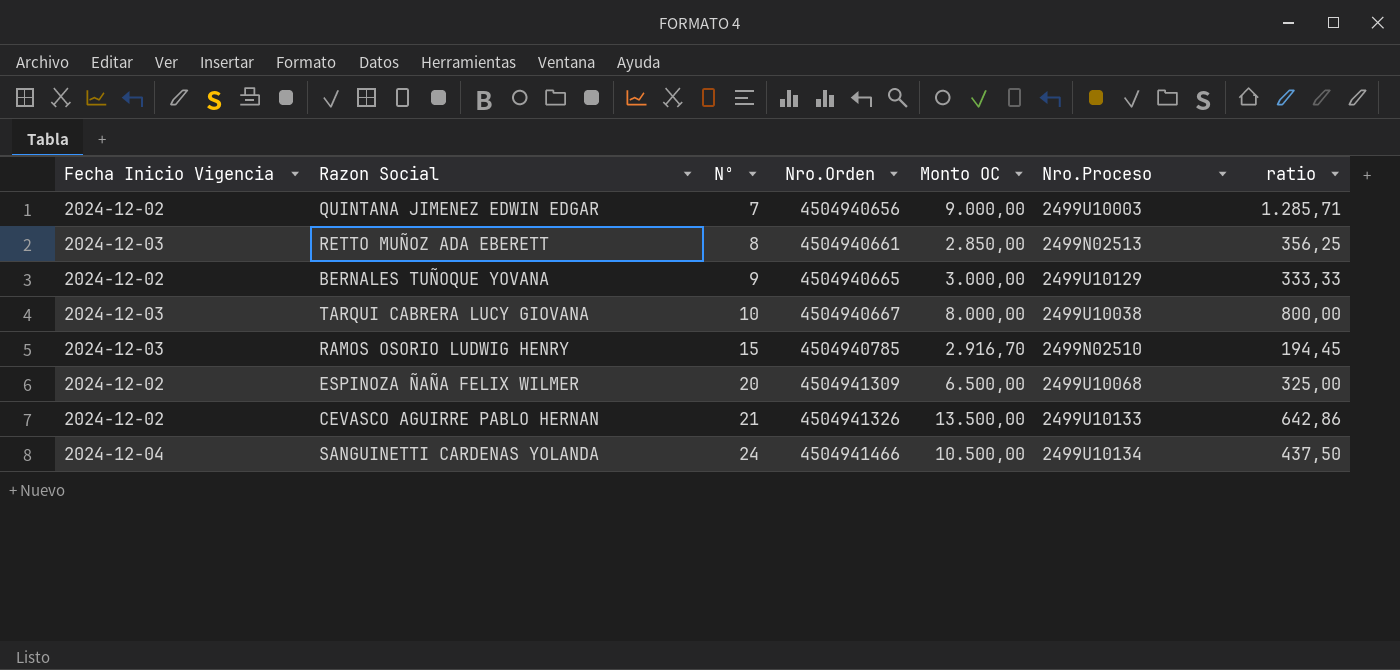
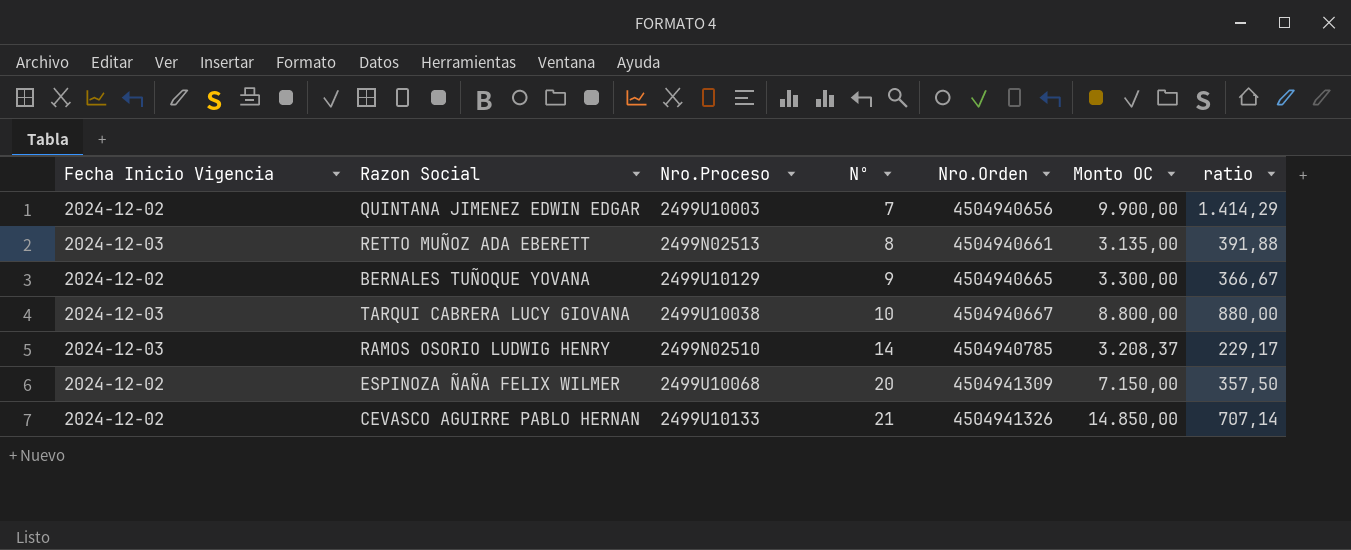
column Nro.Proceso | position: 6 -> 3
row SANGUINETTI CARDENAS YOLANDA: 2024-12-04 | 24 | 4504941466 | 10.500,00 | 2499U10134 | 437,50 -> none
QUINTANA JIMENEZ EDWIN EDGAR | Monto OC: 9.000,00 -> 9.900,00
QUINTANA JIMENEZ EDWIN EDGAR | ratio: 1.285,71 -> 1.414,29
RETTO MUÑOZ ADA EBERETT | Monto OC: 2.850,00 -> 3.135,00
RETTO MUÑOZ ADA EBERETT | ratio: 356,25 -> 391,88
BERNALES TUÑOQUE YOVANA | Monto OC: 3.000,00 -> 3.300,00
BERNALES TUÑOQUE YOVANA | ratio: 333,33 -> 366,67
TARQUI CABRERA LUCY GIOVANA | Monto OC: 8.000,00 -> 8.800,00
TARQUI CABRERA LUCY GIOVANA | ratio: 800,00 -> 880,00
RAMOS OSORIO LUDWIG HENRY | Nº: 15 -> 14
RAMOS OSORIO LUDWIG HENRY | Monto OC: 2.916,70 -> 3.208,37
RAMOS OSORIO LUDWIG HENRY | ratio: 194,45 -> 229,17
ESPINOZA ÑAÑA FELIX WILMER | Monto OC: 6.500,00 -> 7.150,00
ESPINOZA ÑAÑA FELIX WILMER | ratio: 325,00 -> 357,50
CEVASCO AGUIRRE PABLO HERNAN | Monto OC: 13.500,00 -> 14.850,00
CEVASCO AGUIRRE PABLO HERNAN | ratio: 642,86 -> 707,14

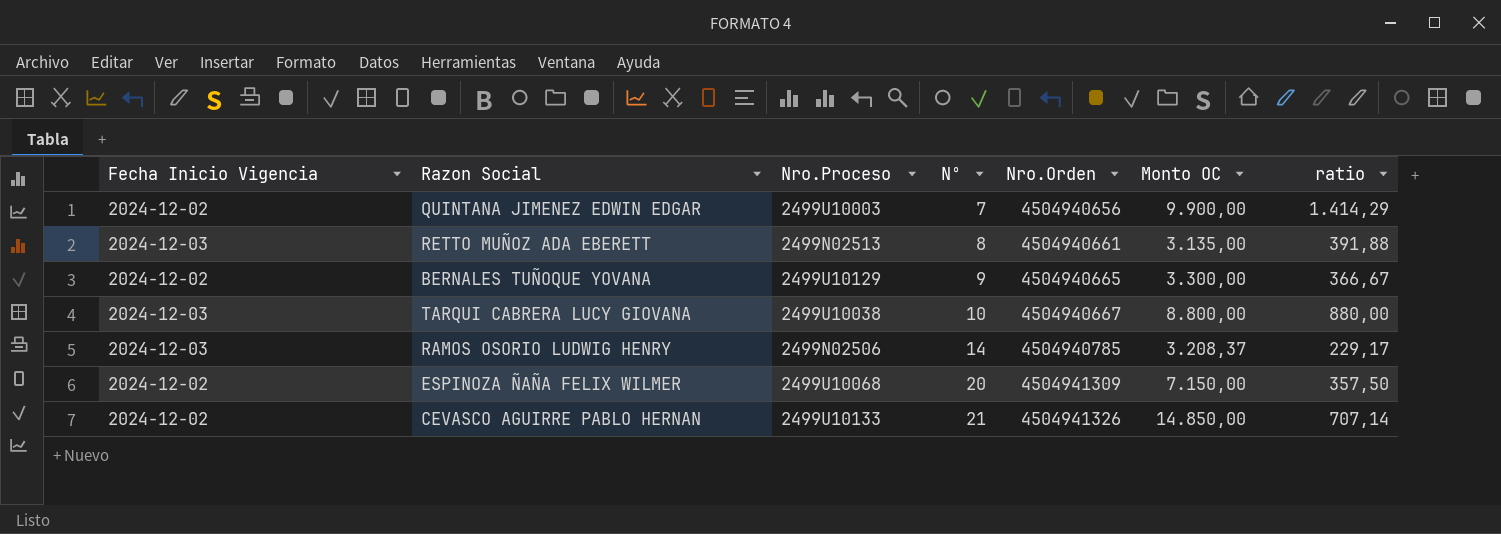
RAMOS OSORIO LUDWIG HENRY | Nro.Proceso: 2499N02510 -> 2499N02506

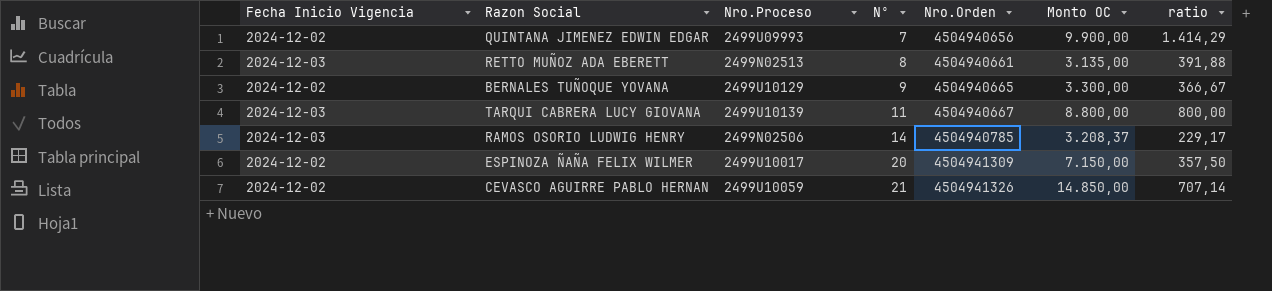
QUINTANA JIMENEZ EDWIN EDGAR | Nro.Proceso: 2499U10003 -> 2499U09993
TARQUI CABRERA LUCY GIOVANA | Nro.Proceso: 2499U10038 -> 2499U10139
TARQUI CABRERA LUCY GIOVANA | Nº: 10 -> 11
TARQUI CABRERA LUCY GIOVANA | ratio: 880,00 -> 800,00
ESPINOZA ÑAÑA FELIX WILMER | Nro.Proceso: 2499U10068 -> 2499U10017
CEVASCO AGUIRRE PABLO HERNAN | Nro.Proceso: 2499U10133 -> 2499U10059

